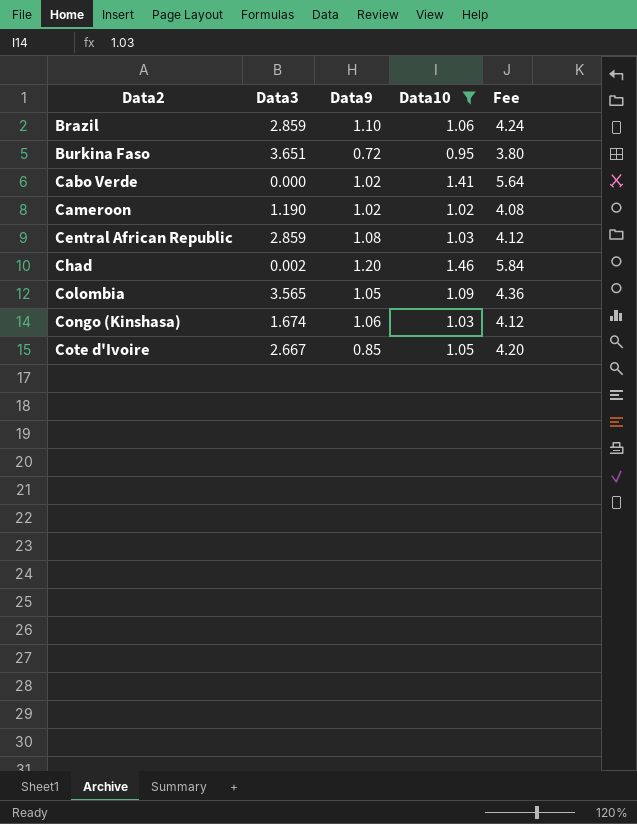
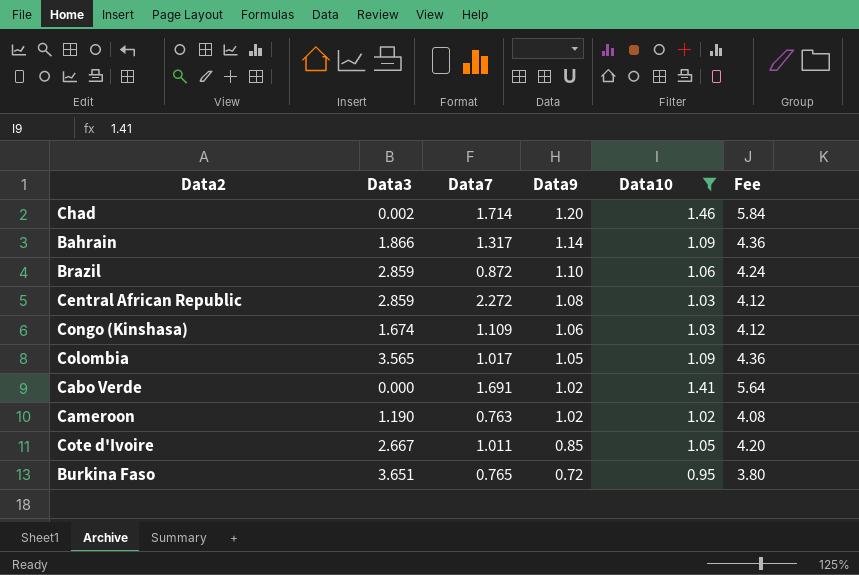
row order: Data2 ascending -> Data9 descending
column Data7 | position: none -> 3
row Bahrain: none -> 1.866 | 1.317 | 1.14 | 1.09 | 4.36

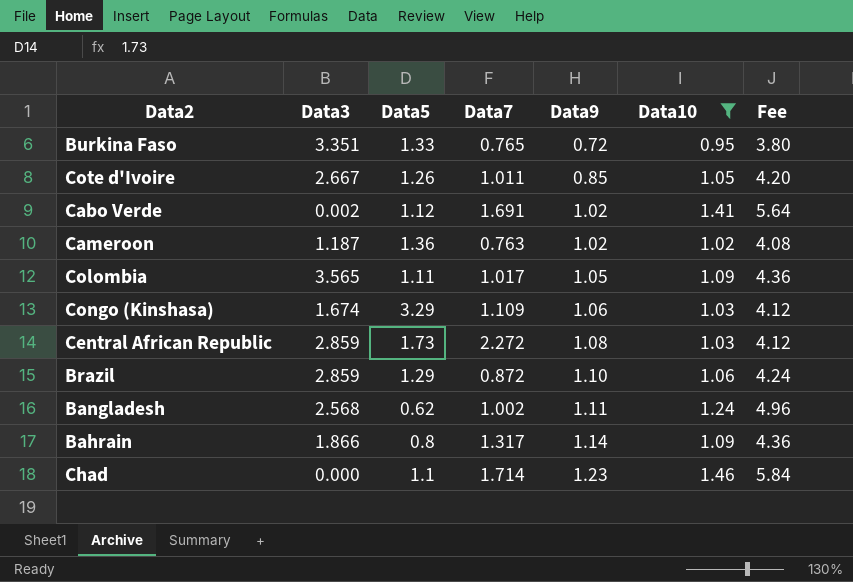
row order: Data9 descending -> Data9 ascending
column Data5 | position: none -> 3
Burkina Faso | Data3: 3.651 -> 3.351
Cabo Verde | Data3: 0.000 -> 0.002
Cameroon | Data3: 1.190 -> 1.187
row Bangladesh: none -> 2.568 | 0.62 | 1.002 | 1.11 | 1.24 | 4.96
Chad | Data3: 0.002 -> 0.000
Chad | Data9: 1.20 -> 1.23

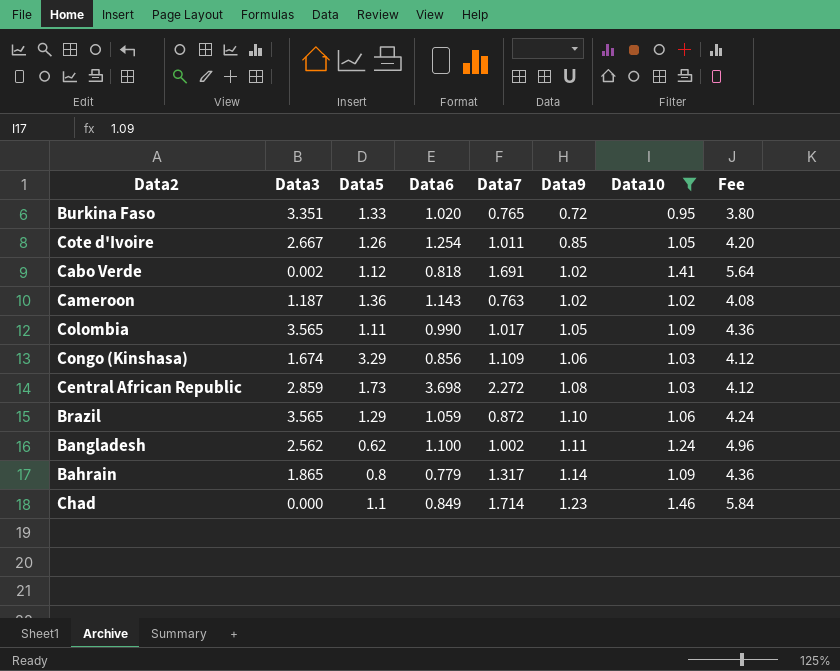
column Data6 | position: none -> 4
Brazil | Data3: 2.859 -> 3.565
Bangladesh | Data3: 2.568 -> 2.562
Bahrain | Data3: 1.866 -> 1.865

